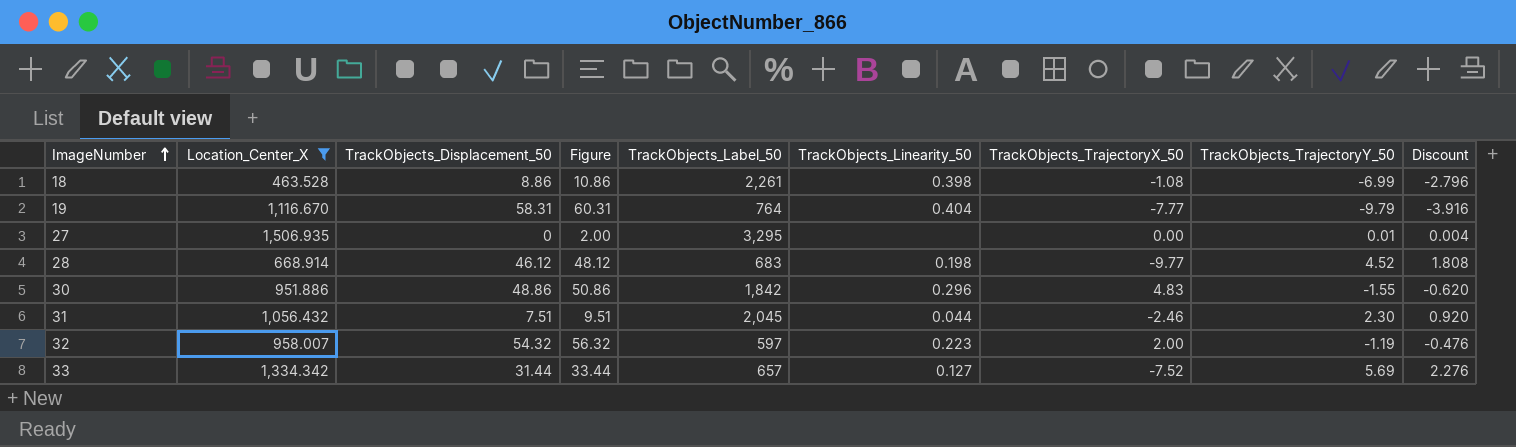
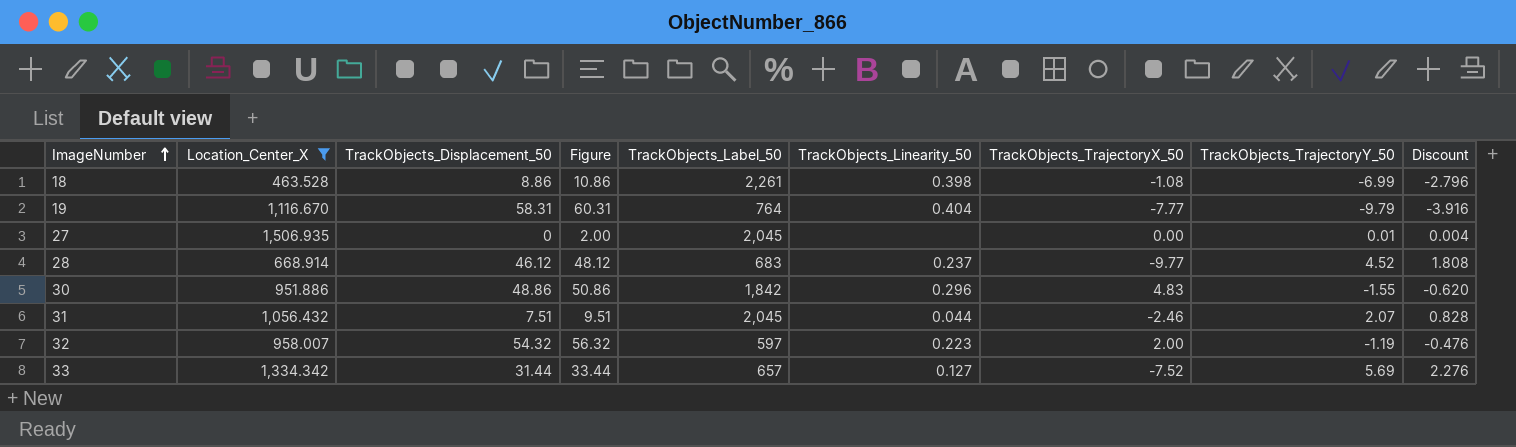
27 | TrackObjects_Label_50: 3,295 -> 2,045
28 | TrackObjects_Linearity_50: 0.198 -> 0.237
31 | TrackObjects_TrajectoryY_50: 2.30 -> 2.07
31 | Discount: 0.920 -> 0.828

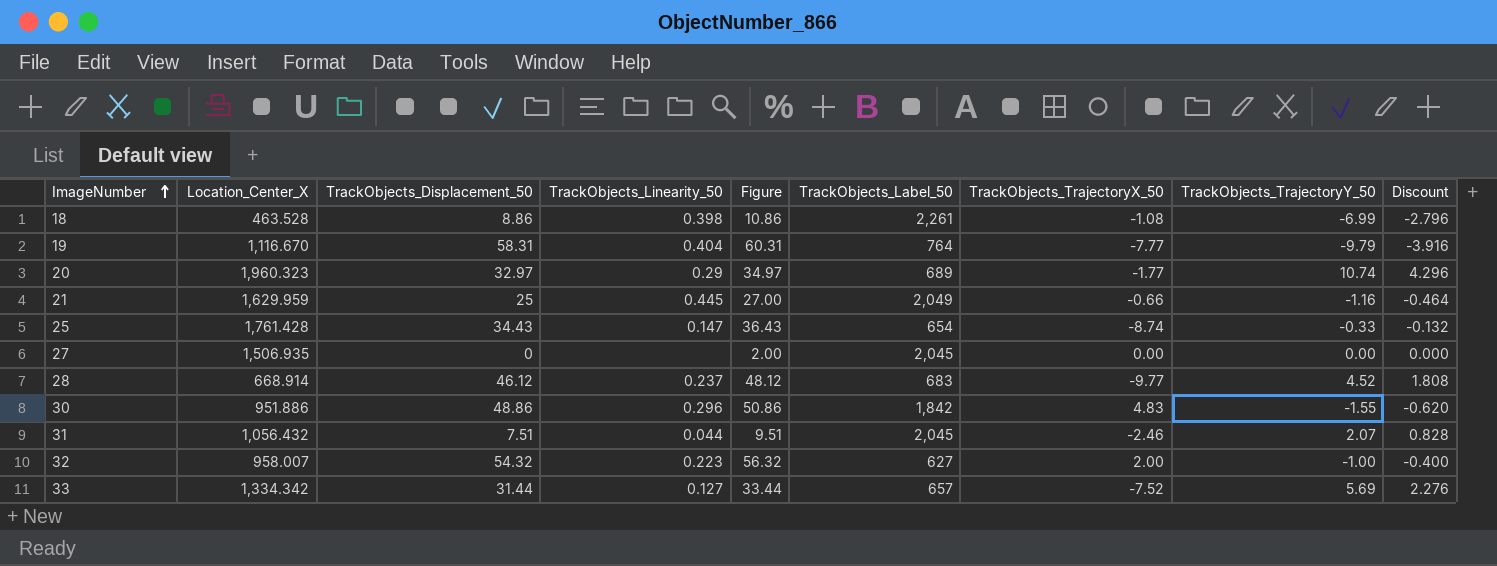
filter: Location_Center_X <= 1,506.935 -> none
column TrackObjects_Linearity_50 | position: 6 -> 4
27 | TrackObjects_TrajectoryY_50: 0.01 -> 0.00
27 | Discount: 0.004 -> 0.000
32 | TrackObjects_Label_50: 597 -> 627
32 | TrackObjects_TrajectoryY_50: -1.19 -> -1.00
32 | Discount: -0.476 -> -0.400

